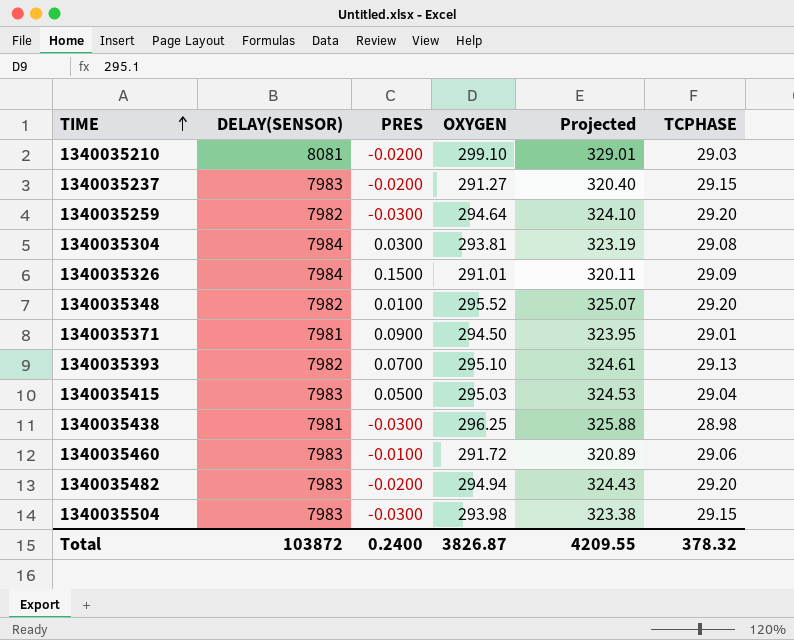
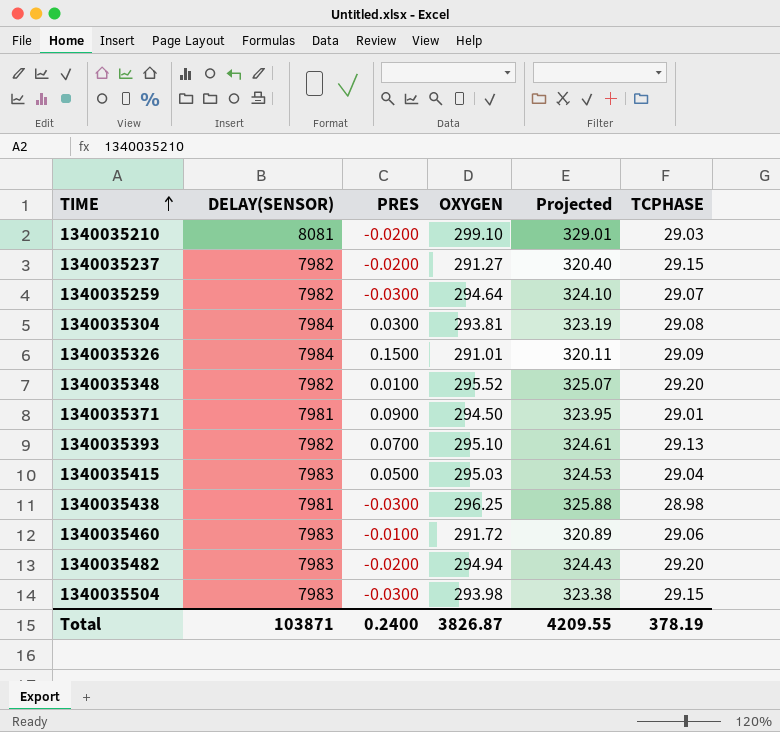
1340035237 | DELAY(SENSOR): 7983 -> 7982
1340035259 | TCPHASE: 29.20 -> 29.07
Total | DELAY(SENSOR): 103872 -> 103871
Total | TCPHASE: 378.32 -> 378.19

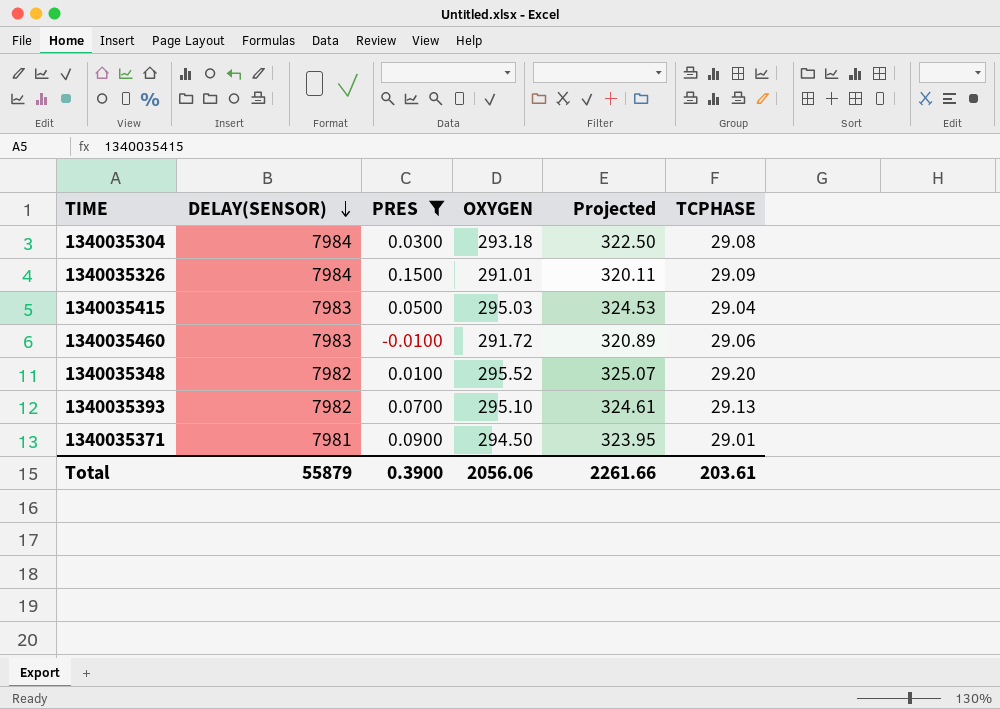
filter: none -> PRES >= -0.0100
row order: TIME ascending -> DELAY(SENSOR) descending
1340035304 | OXYGEN: 293.81 -> 293.18
1340035304 | Projected: 323.19 -> 322.50
Total | DELAY(SENSOR): 103871 -> 55879
Total | PRES: 0.2400 -> 0.3900
Total | OXYGEN: 3826.87 -> 2056.06
Total | Projected: 4209.55 -> 2261.66
Total | TCPHASE: 378.19 -> 203.61

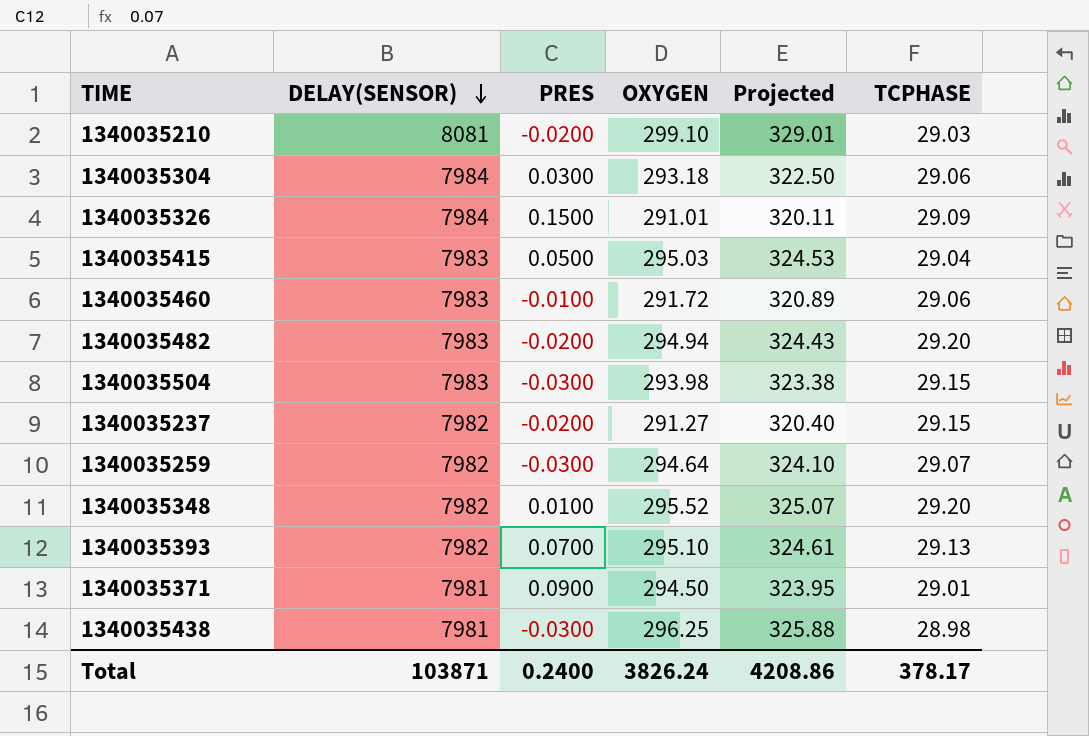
filter: PRES >= -0.0100 -> none
1340035304 | TCPHASE: 29.08 -> 29.06
Total | DELAY(SENSOR): 55879 -> 103871
Total | PRES: 0.3900 -> 0.2400
Total | OXYGEN: 2056.06 -> 3826.24
Total | Projected: 2261.66 -> 4208.86
Total | TCPHASE: 203.61 -> 378.17

